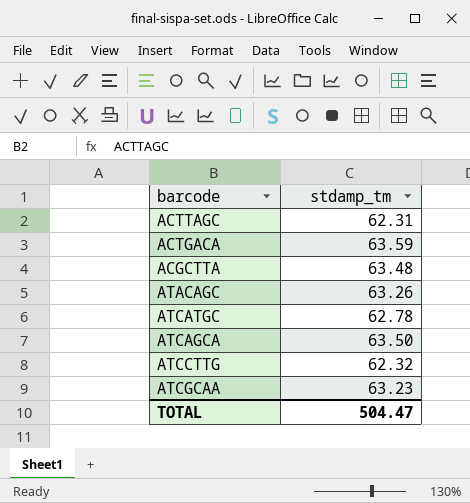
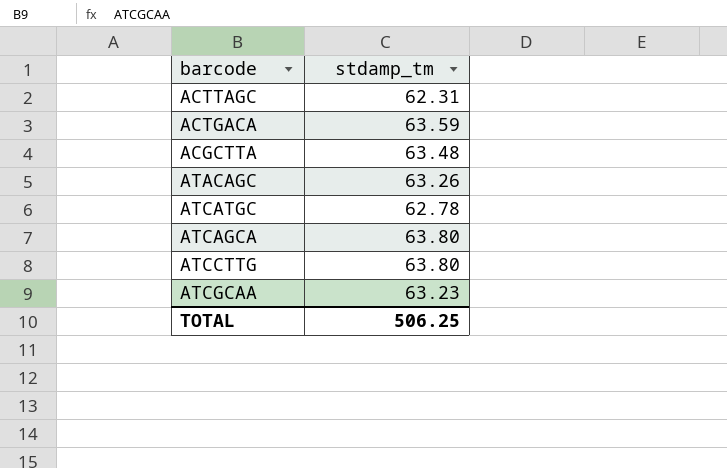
ATCAGCA | stdamp_tm: 63.50 -> 63.80
ATCCTTG | stdamp_tm: 62.32 -> 63.80
TOTAL | stdamp_tm: 504.47 -> 506.25

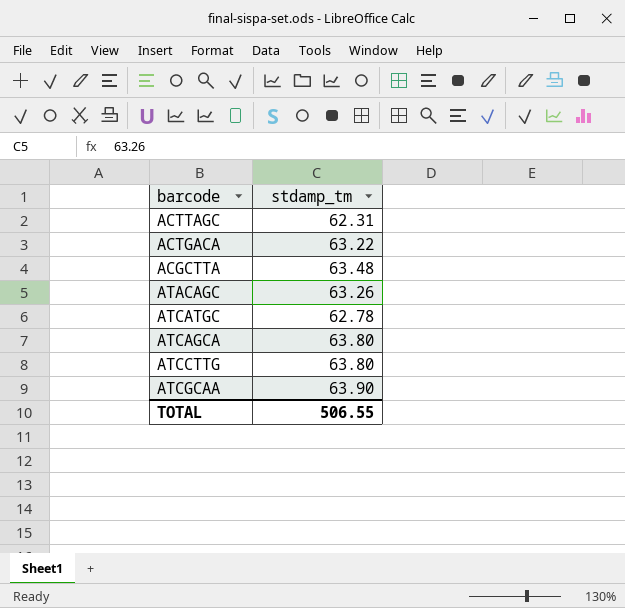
ACTGACA | stdamp_tm: 63.59 -> 63.22
ATCGCAA | stdamp_tm: 63.23 -> 63.90
TOTAL | stdamp_tm: 506.25 -> 506.55

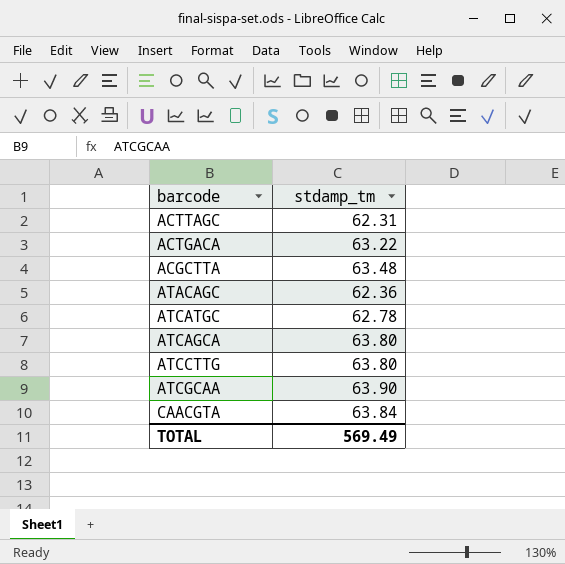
ATACAGC | stdamp_tm: 63.26 -> 62.36
row CAACGTA: none -> 63.84
TOTAL | stdamp_tm: 506.55 -> 569.49

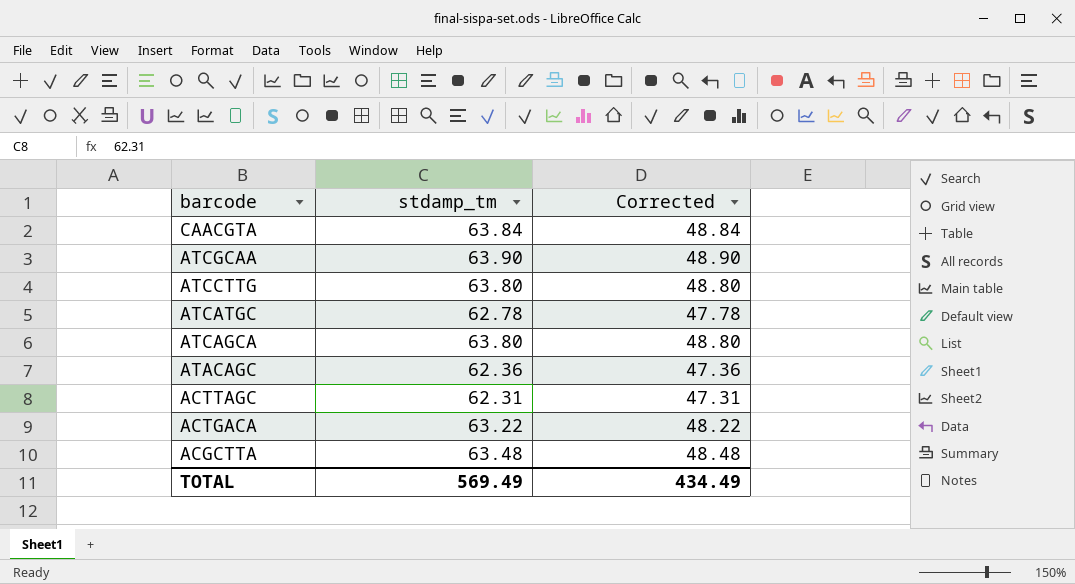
row order: none -> barcode descending
column Corrected | formula: none -> [stdamp_tm] - 15

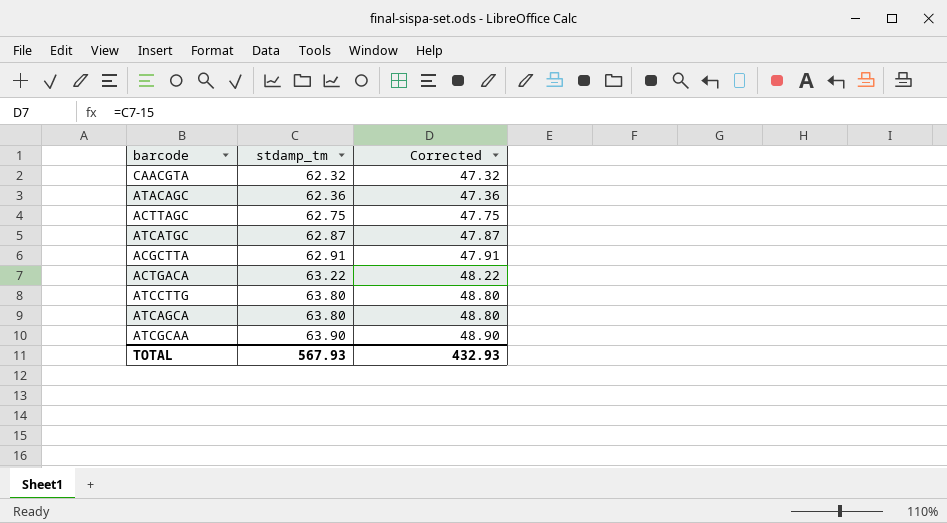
row order: barcode descending -> stdamp_tm ascending
CAACGTA | stdamp_tm: 63.84 -> 62.32
CAACGTA | Corrected: 48.84 -> 47.32
ACTTAGC | stdamp_tm: 62.31 -> 62.75
ACTTAGC | Corrected: 47.31 -> 47.75
ATCATGC | stdamp_tm: 62.78 -> 62.87
ATCATGC | Corrected: 47.78 -> 47.87
ACGCTTA | stdamp_tm: 63.48 -> 62.91
ACGCTTA | Corrected: 48.48 -> 47.91
TOTAL | stdamp_tm: 569.49 -> 567.93
TOTAL | Corrected: 434.49 -> 432.93

